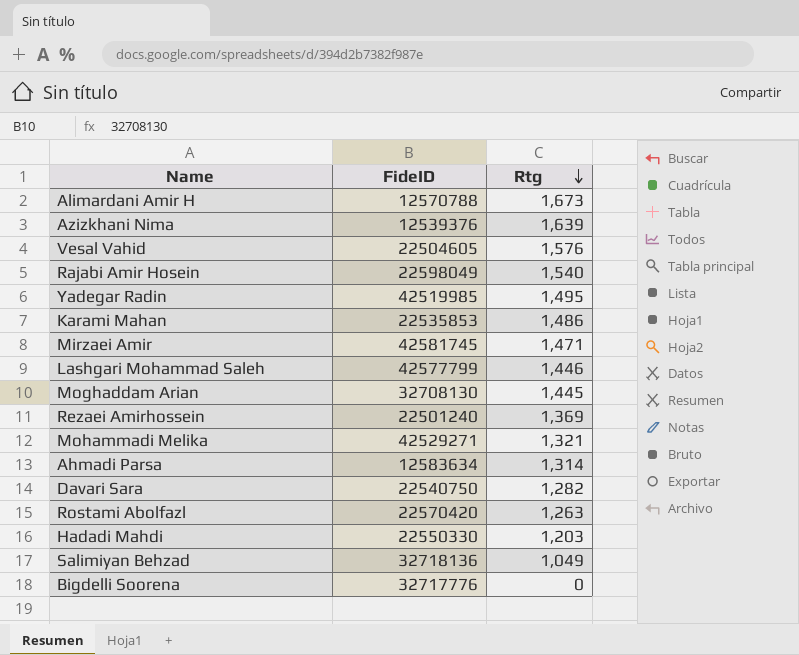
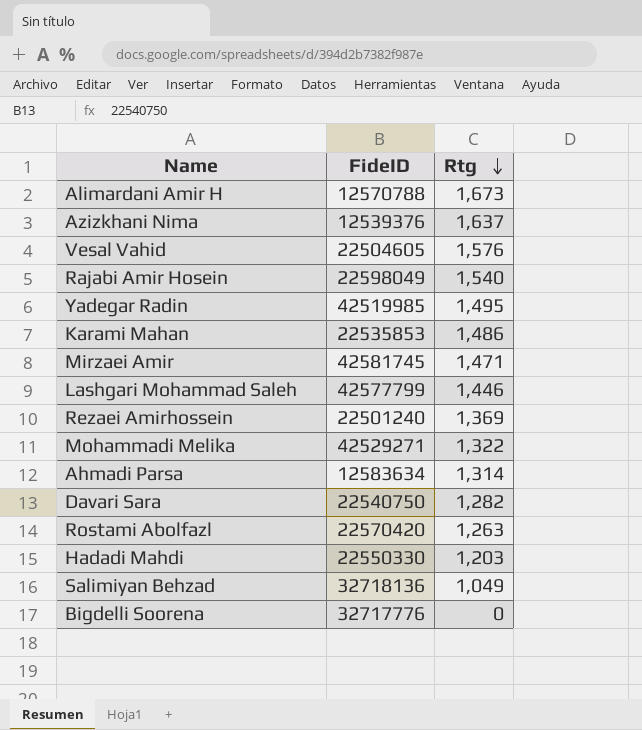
row Moghaddam Arian: 32708130 | 1,445 -> none
Azizkhani Nima | Rtg: 1,639 -> 1,637
Mohammadi Melika | Rtg: 1,321 -> 1,322

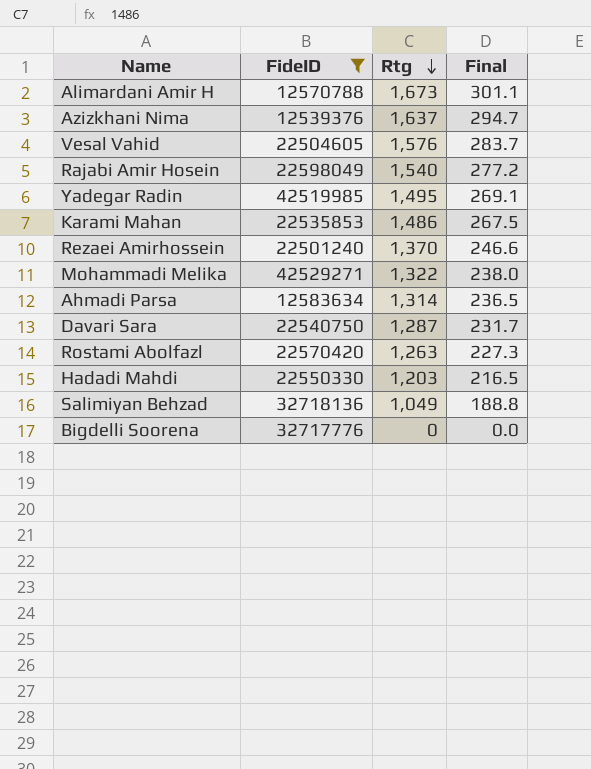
filter: none -> FideID <= 42529271
column Final | formula: none -> [Rtg] * 0.18
Rezaei Amirhossein | Rtg: 1,369 -> 1,370
Davari Sara | Rtg: 1,282 -> 1,287

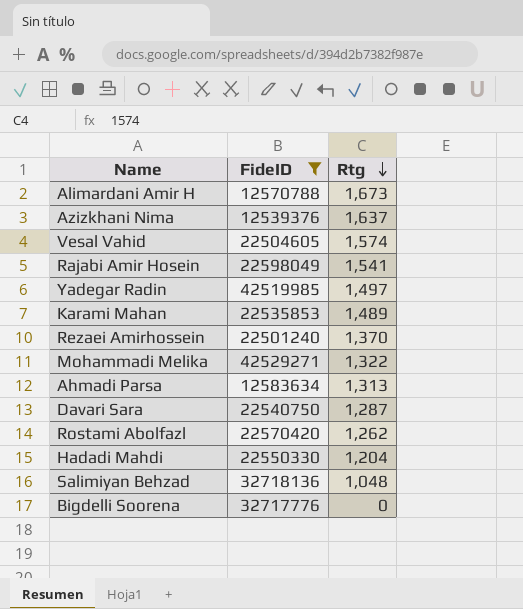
column Final | formula: [Rtg] * 0.18 -> none
Vesal Vahid | Rtg: 1,576 -> 1,574
Rajabi Amir Hosein | Rtg: 1,540 -> 1,541
Yadegar Radin | Rtg: 1,495 -> 1,497
Karami Mahan | Rtg: 1,486 -> 1,489
Ahmadi Parsa | Rtg: 1,314 -> 1,313
Rostami Abolfazl | Rtg: 1,263 -> 1,262
Hadadi Mahdi | Rtg: 1,203 -> 1,204
Salimiyan Behzad | Rtg: 1,049 -> 1,048

